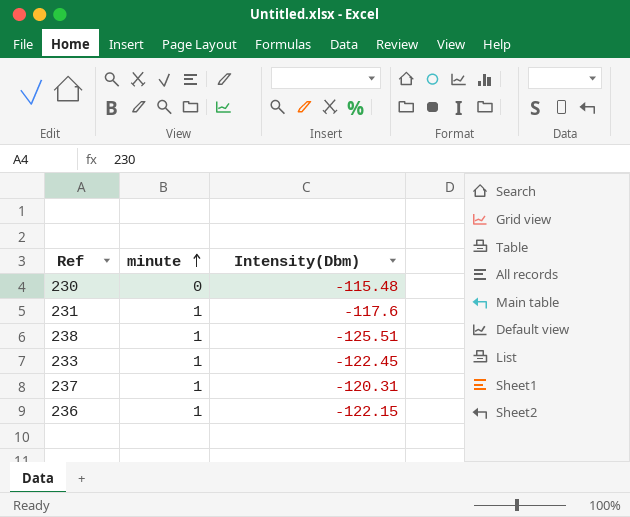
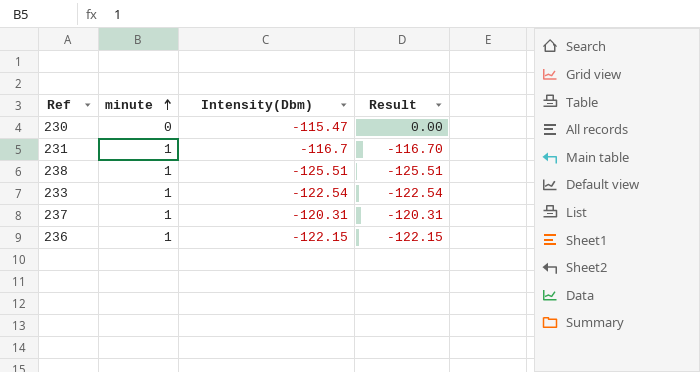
column Result | formula: none -> [minute] * [Intensity(Dbm)]
230 | Intensity(Dbm): -115.48 -> -115.47
231 | Intensity(Dbm): -117.6 -> -116.7
233 | Intensity(Dbm): -122.45 -> -122.54

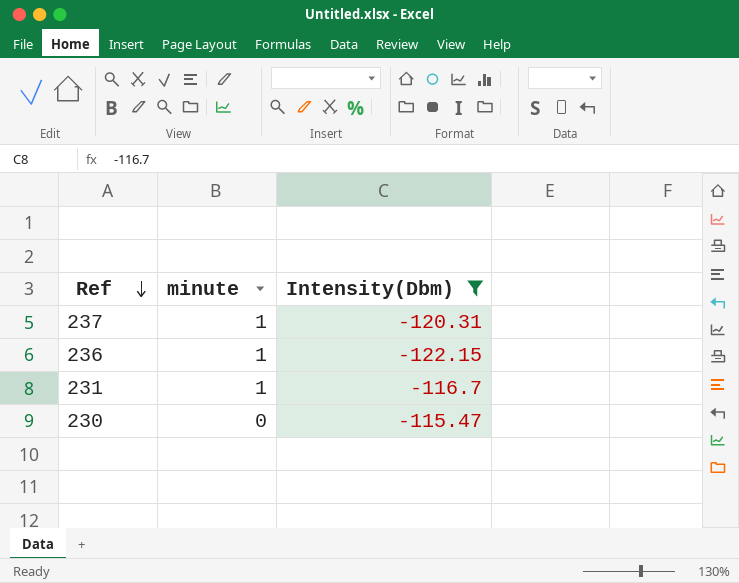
filter: none -> Intensity(Dbm) >= -122.15
row order: minute ascending -> Ref descending
column Result | formula: [minute] * [Intensity(Dbm)] -> none

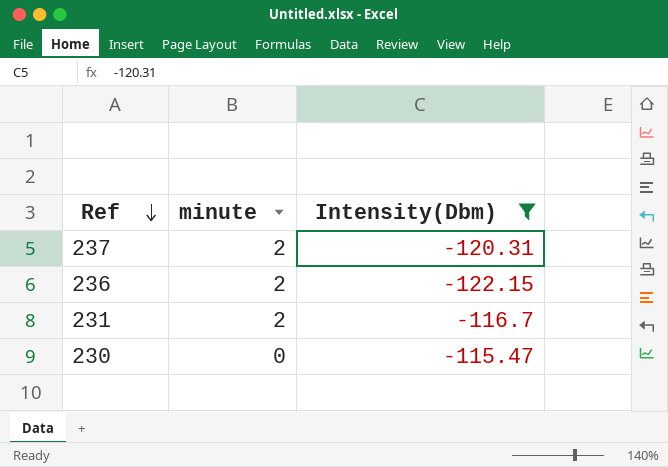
237 | minute: 1 -> 2
236 | minute: 1 -> 2
231 | minute: 1 -> 2

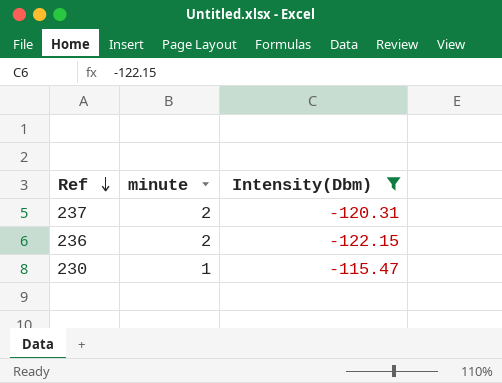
row 231: 2 | -116.7 -> none
230 | minute: 0 -> 1

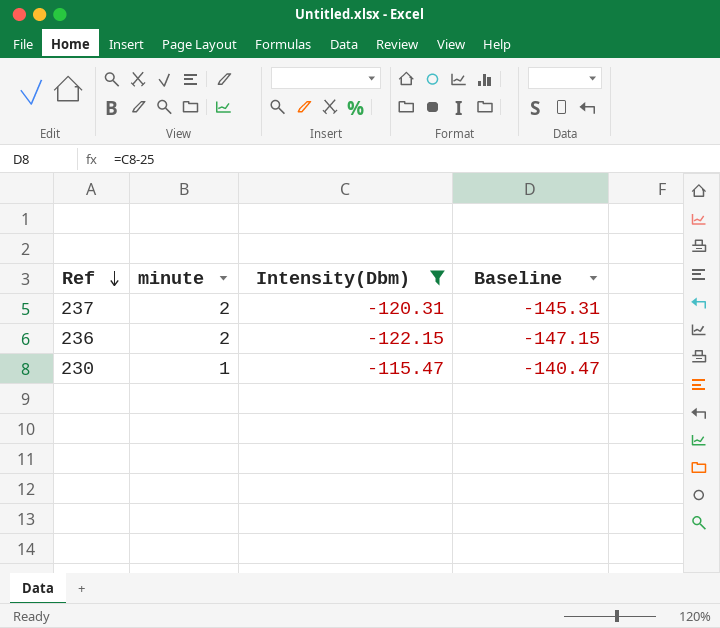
column Baseline | formula: none -> [Intensity(Dbm)] - 25

